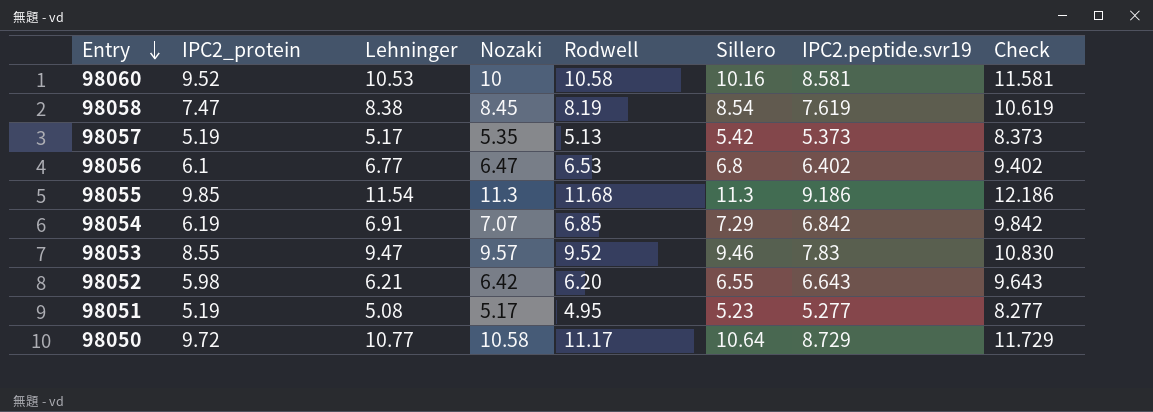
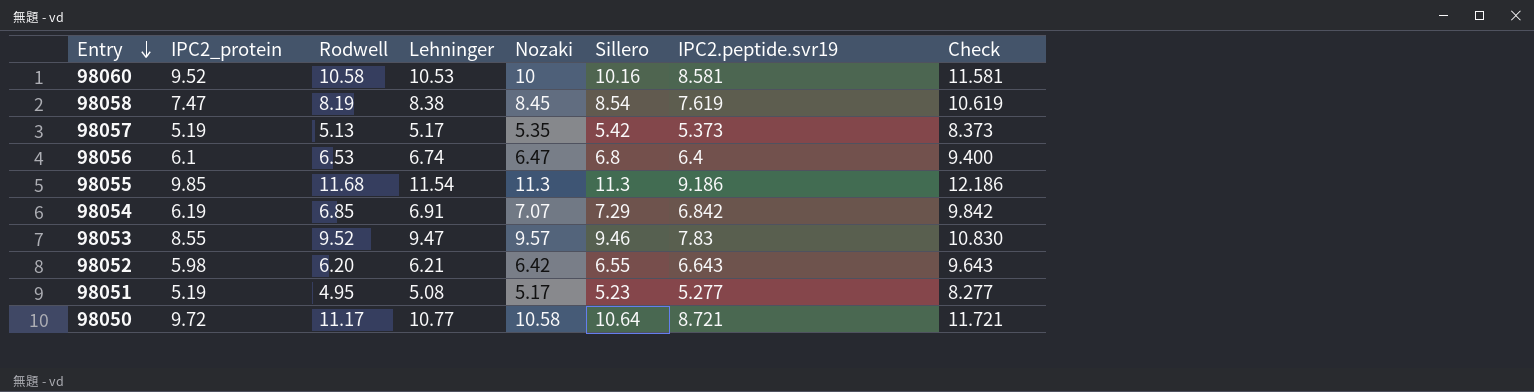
column Rodwell | position: 5 -> 3
98056 | Lehninger: 6.77 -> 6.74
98056 | IPC2.peptide.svr19: 6.402 -> 6.4
98056 | Check: 9.402 -> 9.400
98050 | IPC2.peptide.svr19: 8.729 -> 8.721
98050 | Check: 11.729 -> 11.721

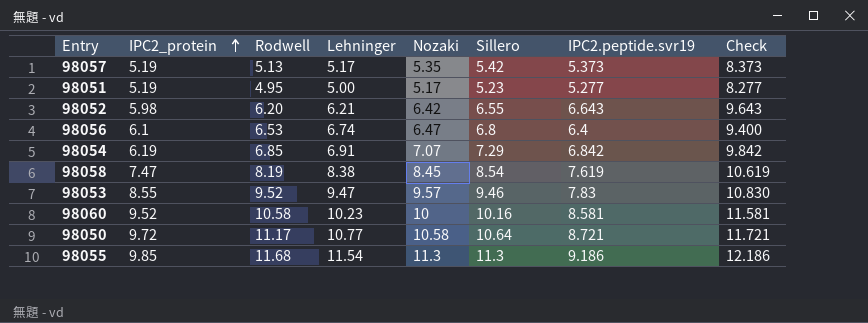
row order: Entry descending -> IPC2_protein ascending
98051 | Lehninger: 5.08 -> 5.00
98060 | Lehninger: 10.53 -> 10.23

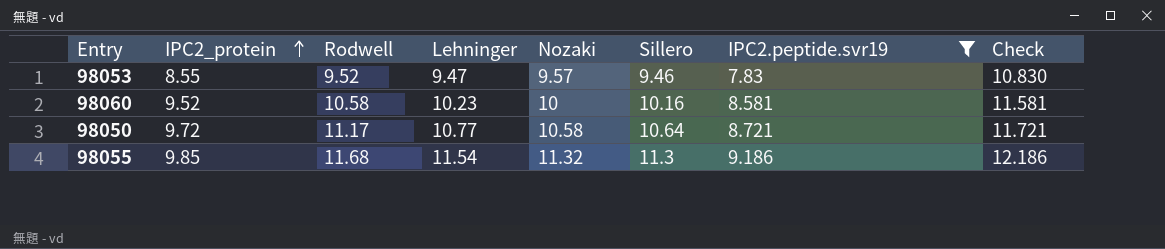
filter: none -> IPC2.peptide.svr19 >= 7.83
98055 | Nozaki: 11.3 -> 11.32

